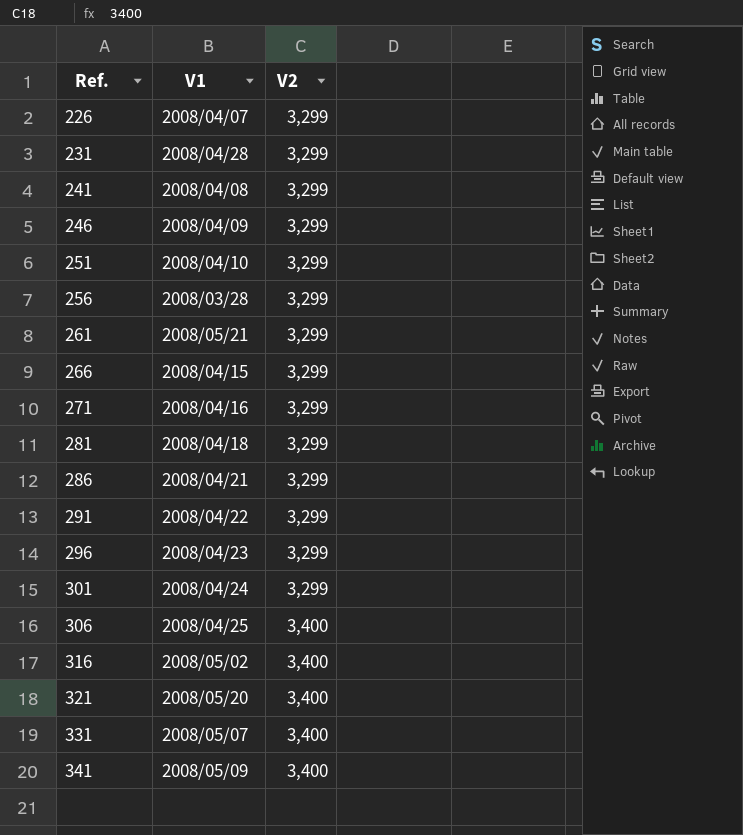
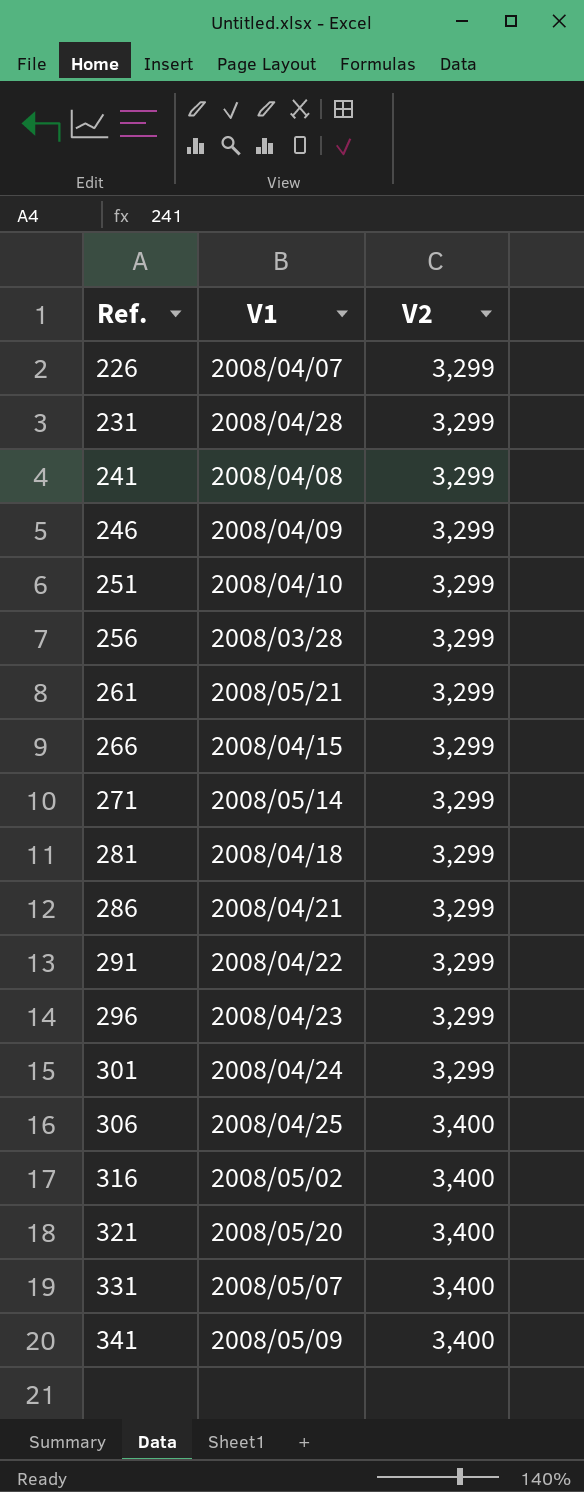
271 | V1: 2008/04/16 -> 2008/05/14

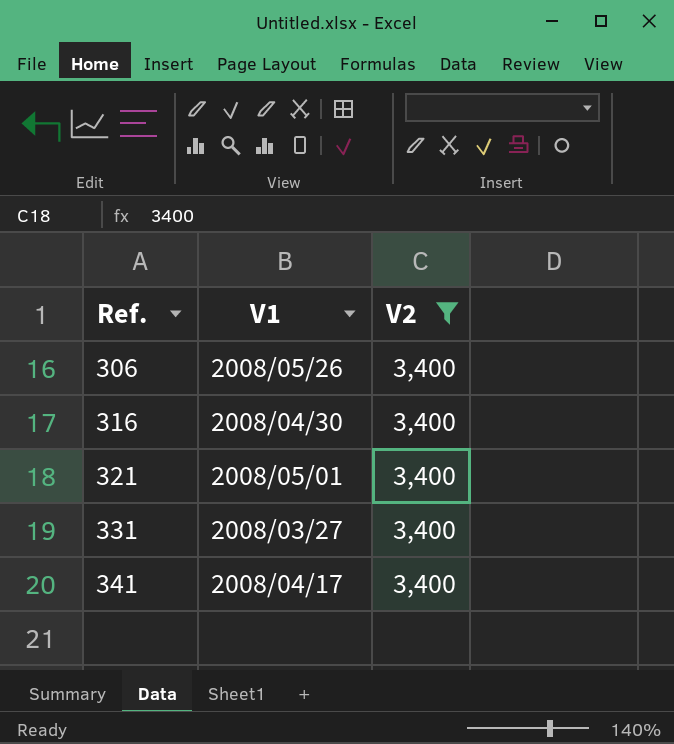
filter: none -> V2 = 3,400
306 | V1: 2008/04/25 -> 2008/05/26
316 | V1: 2008/05/02 -> 2008/04/30
321 | V1: 2008/05/20 -> 2008/05/01
331 | V1: 2008/05/07 -> 2008/03/27
341 | V1: 2008/05/09 -> 2008/04/17

